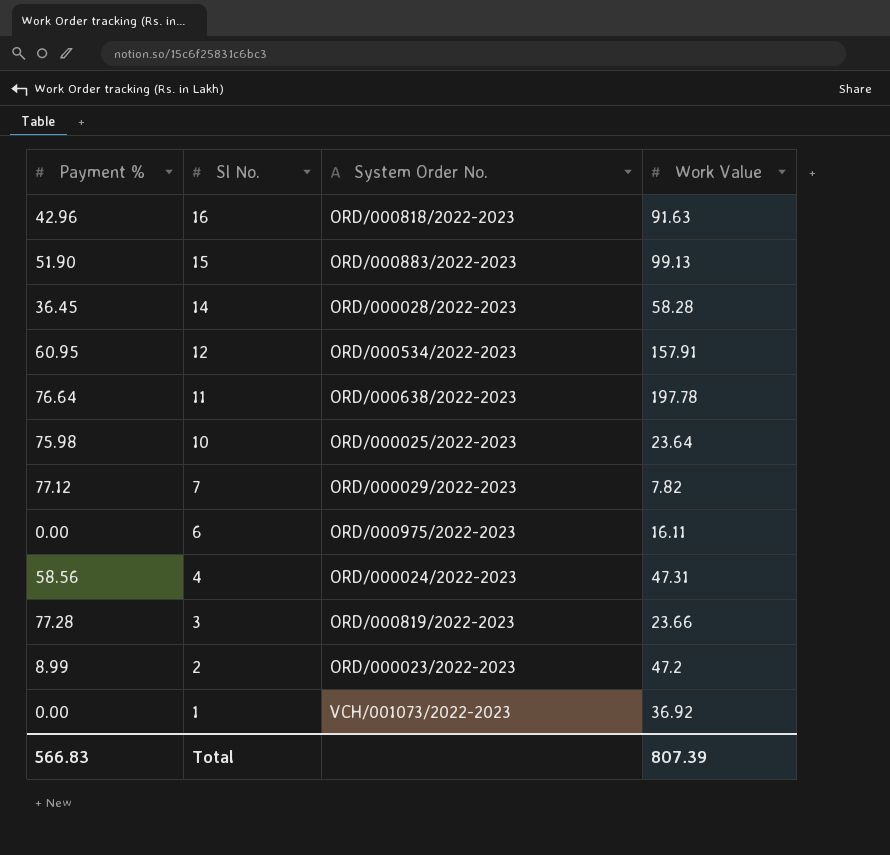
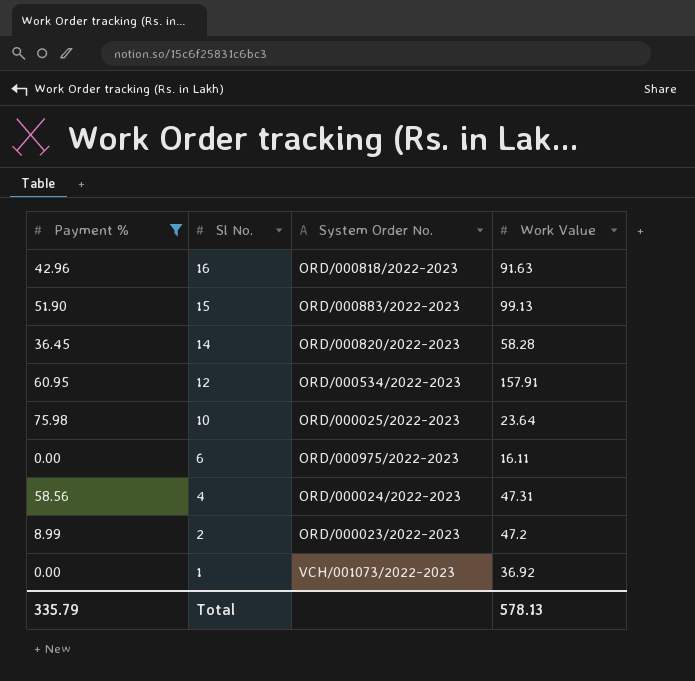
filter: none -> Payment % <= 75.98
14 | System Order No.: ORD/000028/2022-2023 -> ORD/000820/2022-2023
Total | Payment %: 566.83 -> 335.79
Total | Work Value: 807.39 -> 578.13

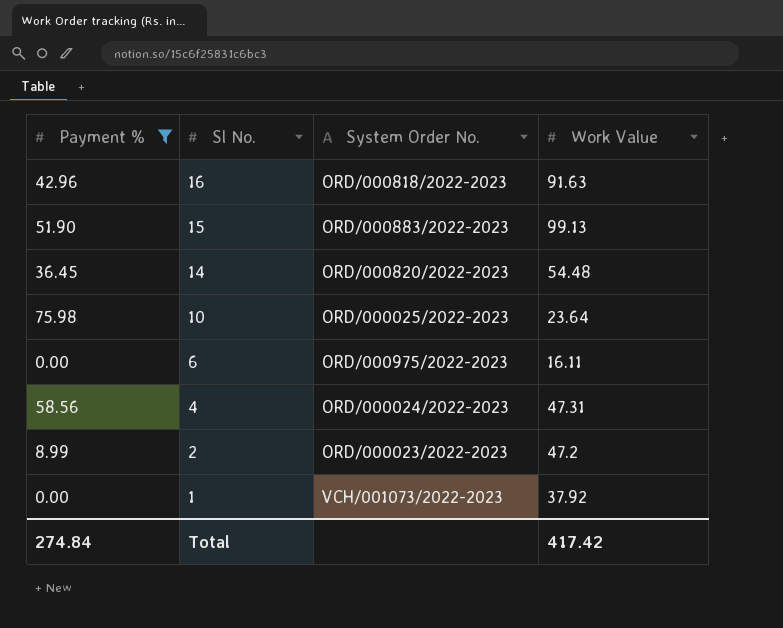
row 12: 60.95 | ORD/000534/2022-2023 | 157.91 -> none
14 | Work Value: 58.28 -> 54.48
1 | Work Value: 36.92 -> 37.92
Total | Payment %: 335.79 -> 274.84
Total | Work Value: 578.13 -> 417.42

